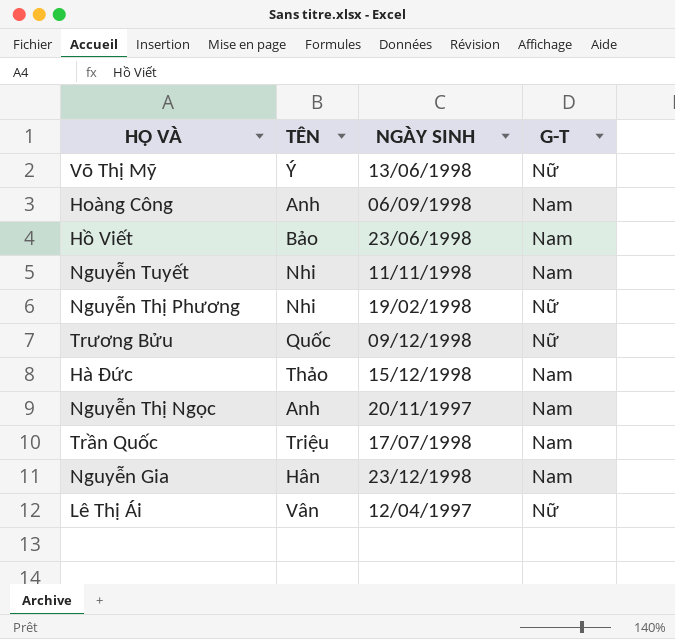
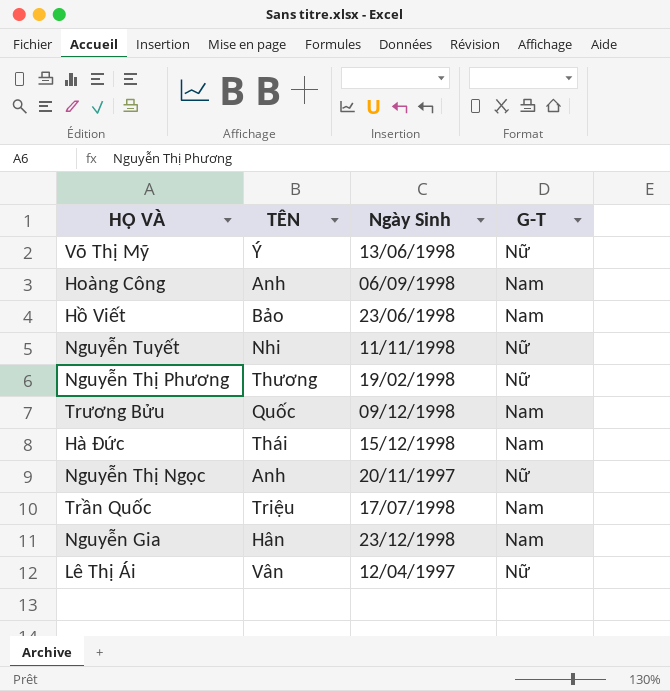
column name: NGÀY SINH -> Ngày Sinh
Nguyễn Tuyết | G-T: Nam -> Nữ
Nguyễn Thị Phương | TÊN: Nhi -> Thương
Trương Bửu | G-T: Nữ -> Nam
Hà Đức | TÊN: Thảo -> Thái
Nguyễn Thị Ngọc | G-T: Nam -> Nữ

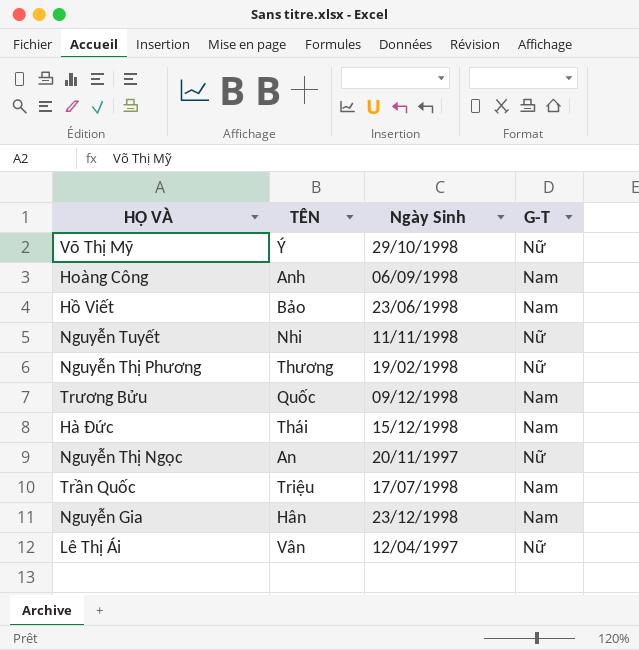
Võ Thị Mỹ | Ngày Sinh: 13/06/1998 -> 29/10/1998
Nguyễn Thị Ngọc | TÊN: Anh -> An

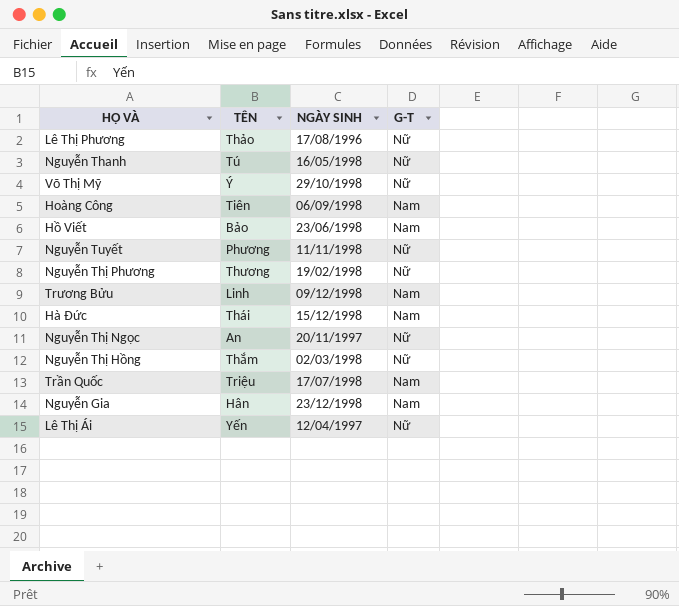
column name: Ngày Sinh -> NGÀY SINH
row Lê Thị Phương: none -> Thảo | 17/08/1996 | Nữ
row Nguyễn Thanh: none -> Tú | 16/05/1998 | Nữ
Hoàng Công | TÊN: Anh -> Tiên
Nguyễn Tuyết | TÊN: Nhi -> Phương
Trương Bửu | TÊN: Quốc -> Linh
row Nguyễn Thị Hồng: none -> Thắm | 02/03/1998 | Nữ
Lê Thị Ái | TÊN: Vân -> Yến

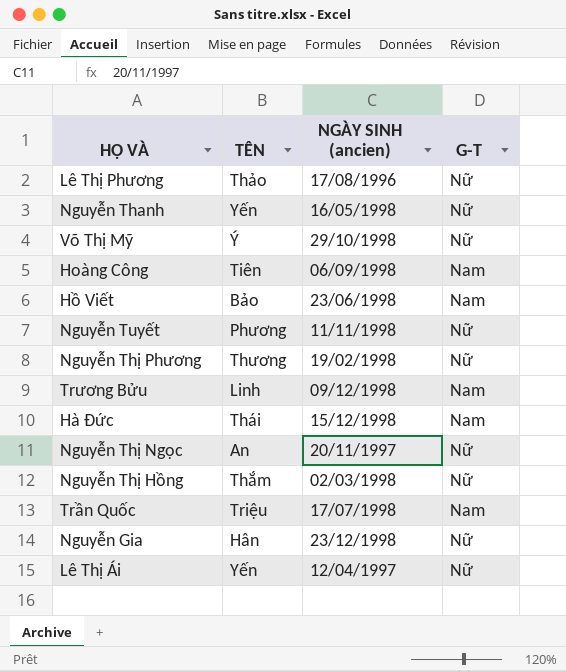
column name: NGÀY SINH -> NGÀY SINH (ancien)
Nguyễn Thanh | TÊN: Tú -> Yến
Nguyễn Gia | G-T: Nam -> Nữ

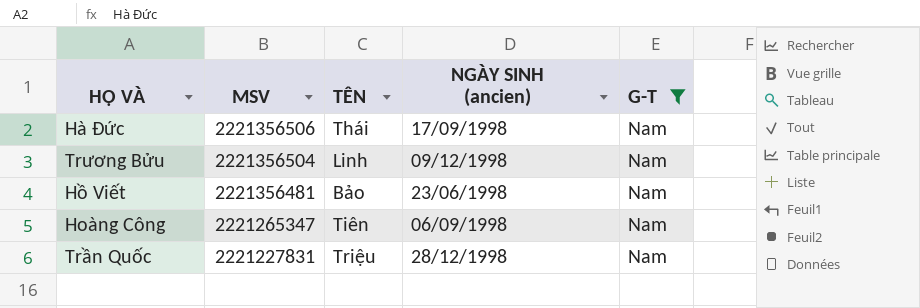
filter: none -> G-T = Nam
row order: none -> MSV descending
column MSV | position: none -> 2
Hà Đức | NGÀY SINH (ancien): 15/12/1998 -> 17/09/1998
Trần Quốc | NGÀY SINH (ancien): 17/07/1998 -> 28/12/1998

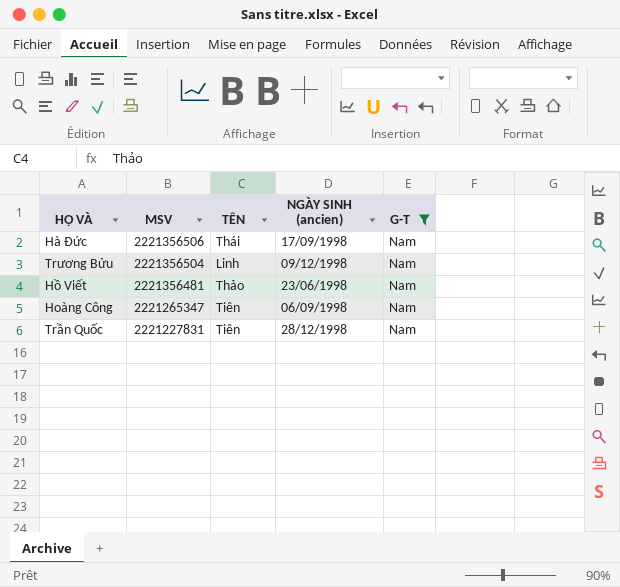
Hồ Viết | TÊN: Bảo -> Thảo
Trần Quốc | TÊN: Triệu -> Tiên

